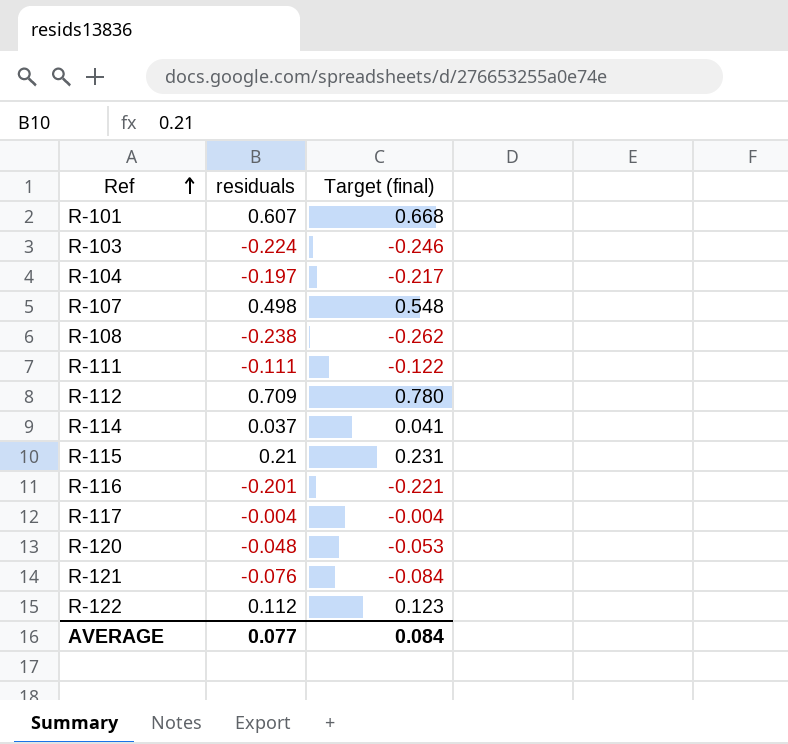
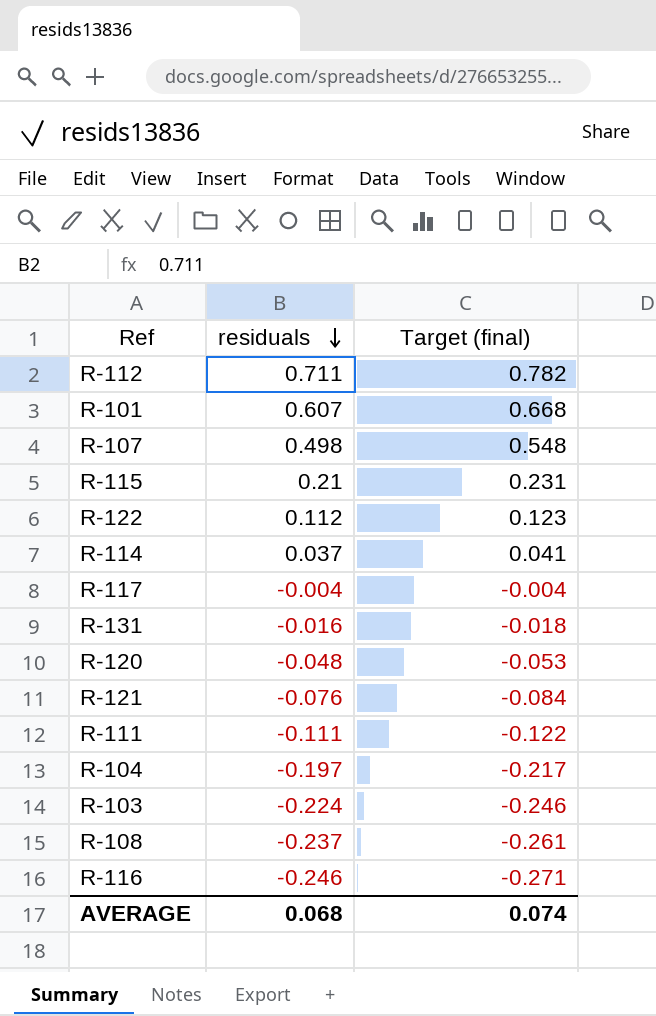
row order: Ref ascending -> residuals descending
R-112 | residuals: 0.709 -> 0.711
R-112 | Target (final): 0.780 -> 0.782
row R-131: none -> -0.016 | -0.018
R-108 | residuals: -0.238 -> -0.237
R-108 | Target (final): -0.262 -> -0.261
R-116 | residuals: -0.201 -> -0.246
R-116 | Target (final): -0.221 -> -0.271
AVERAGE | residuals: 0.077 -> 0.068
AVERAGE | Target (final): 0.084 -> 0.074

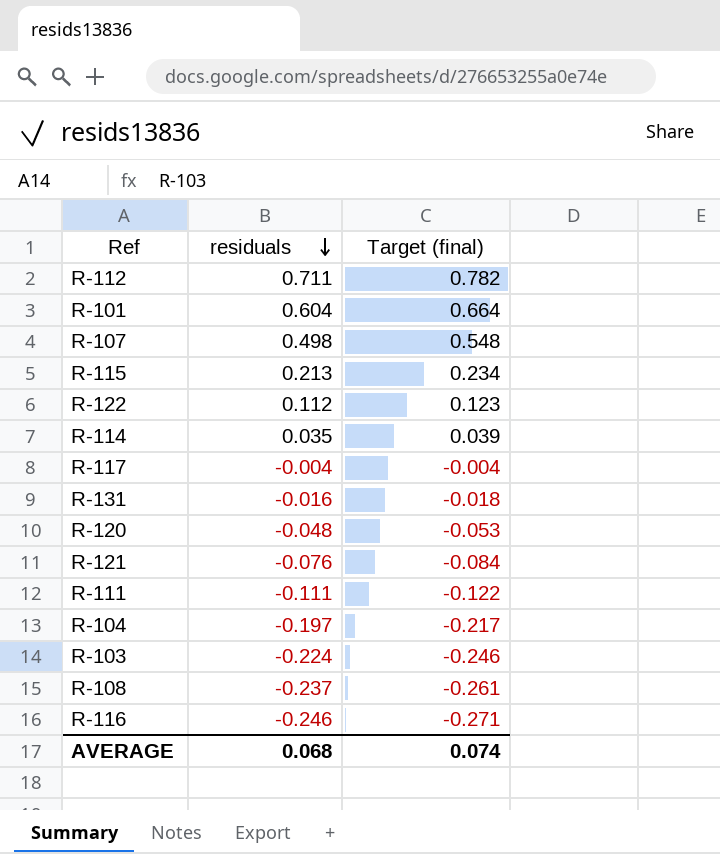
R-101 | residuals: 0.607 -> 0.604
R-101 | Target (final): 0.668 -> 0.664
R-115 | residuals: 0.21 -> 0.213
R-115 | Target (final): 0.231 -> 0.234
R-114 | residuals: 0.037 -> 0.035
R-114 | Target (final): 0.041 -> 0.039

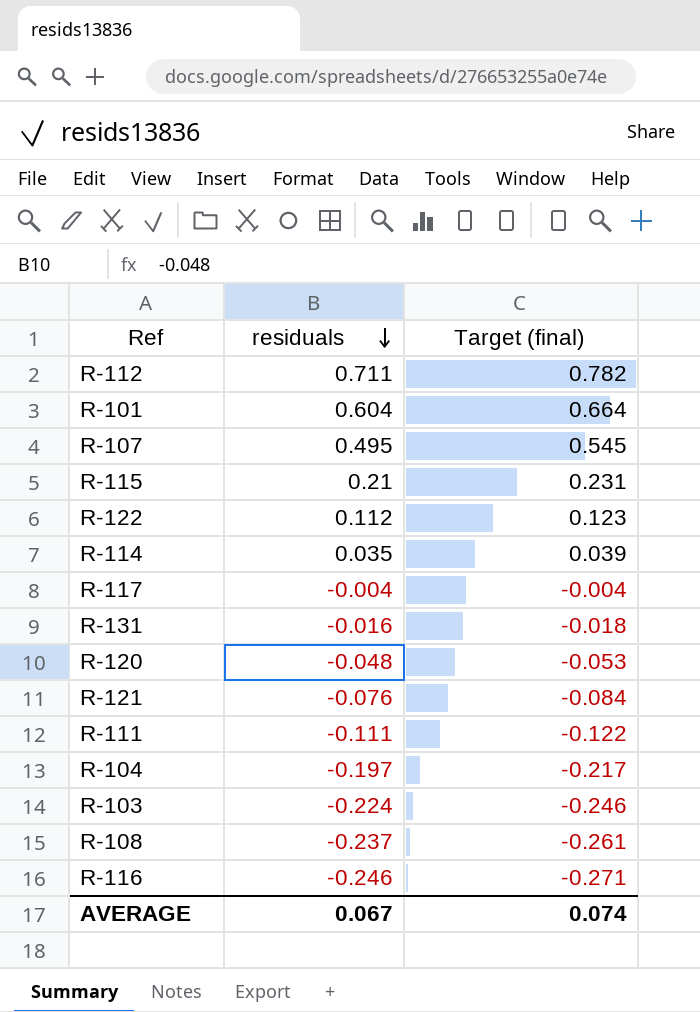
R-107 | residuals: 0.498 -> 0.495
R-107 | Target (final): 0.548 -> 0.545
R-115 | residuals: 0.213 -> 0.21
R-115 | Target (final): 0.234 -> 0.231
AVERAGE | residuals: 0.068 -> 0.067

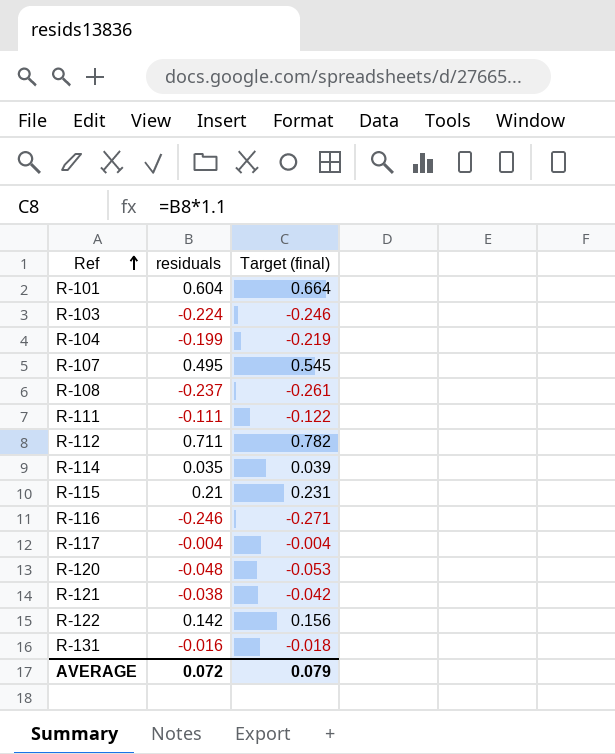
row order: residuals descending -> Ref ascending
R-104 | residuals: -0.197 -> -0.199
R-104 | Target (final): -0.217 -> -0.219
R-121 | residuals: -0.076 -> -0.038
R-121 | Target (final): -0.084 -> -0.042
R-122 | residuals: 0.112 -> 0.142
R-122 | Target (final): 0.123 -> 0.156
AVERAGE | residuals: 0.067 -> 0.072
AVERAGE | Target (final): 0.074 -> 0.079

